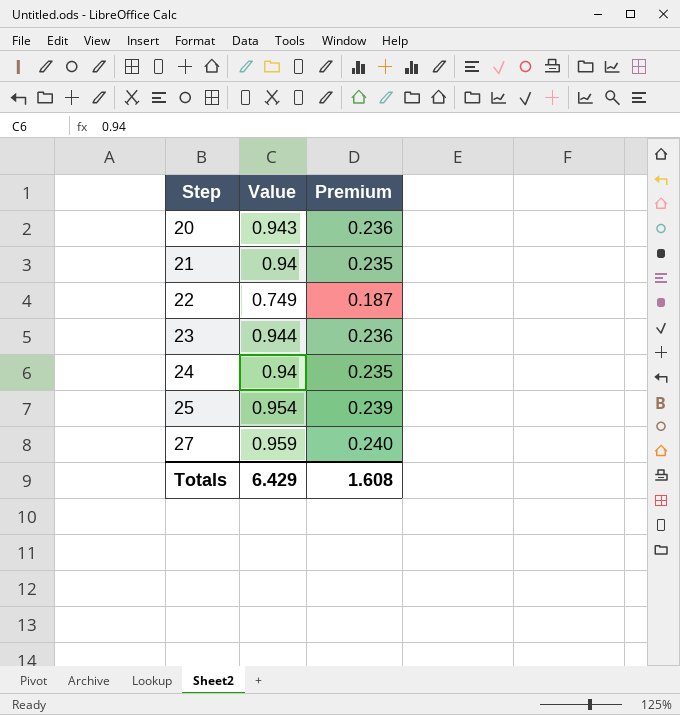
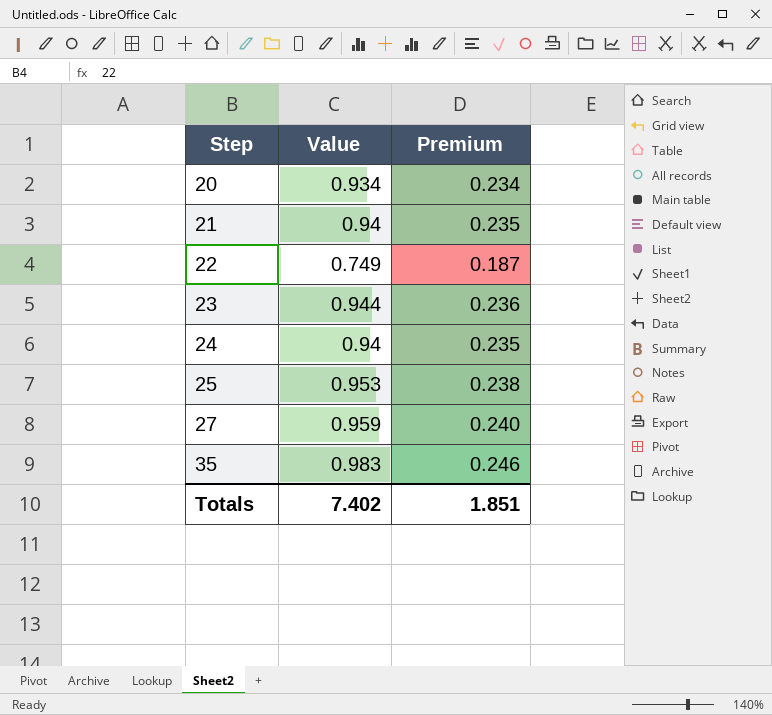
20 | Value: 0.943 -> 0.934
20 | Premium: 0.236 -> 0.234
25 | Value: 0.954 -> 0.953
25 | Premium: 0.239 -> 0.238
row 35: none -> 0.983 | 0.246
Totals | Value: 6.429 -> 7.402
Totals | Premium: 1.608 -> 1.851

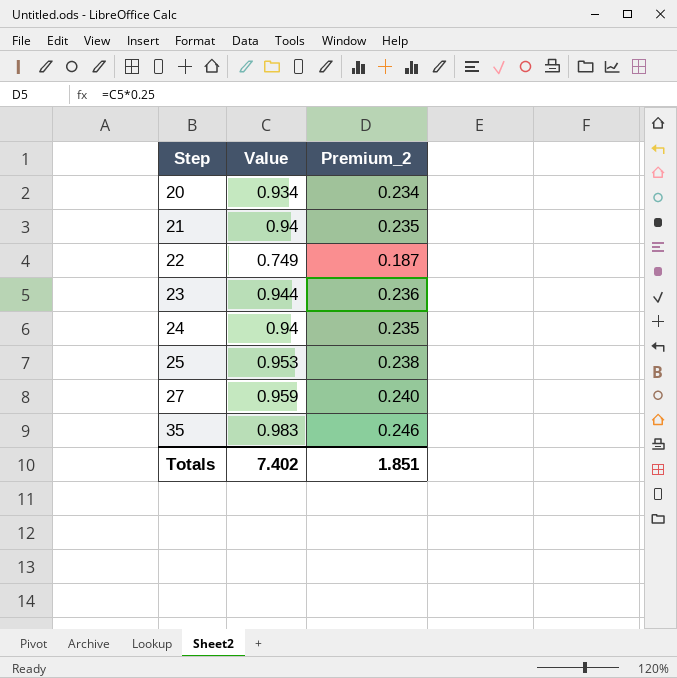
column name: Premium -> Premium_2

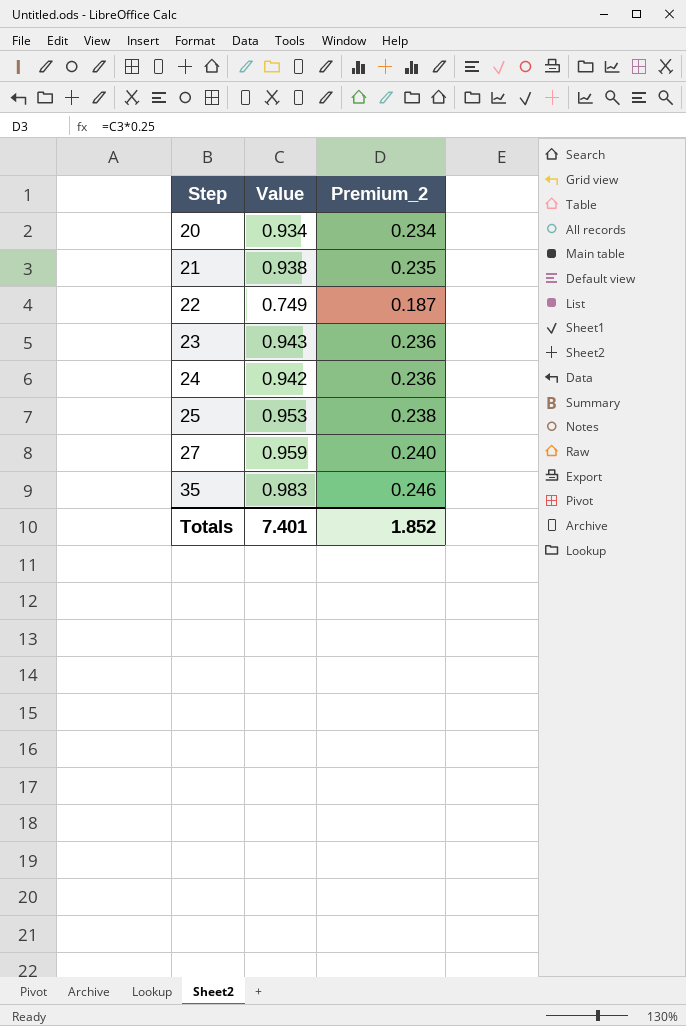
21 | Value: 0.94 -> 0.938
23 | Value: 0.944 -> 0.943
24 | Value: 0.94 -> 0.942
24 | Premium_2: 0.235 -> 0.236
Totals | Value: 7.402 -> 7.401
Totals | Premium_2: 1.851 -> 1.852

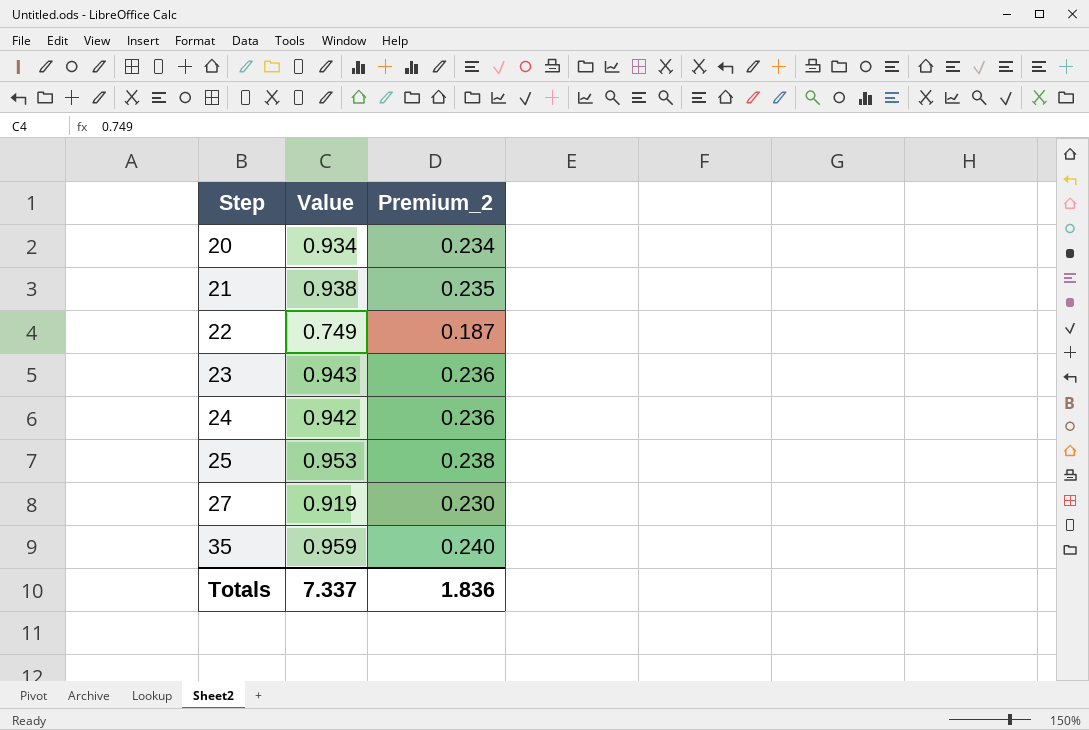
27 | Value: 0.959 -> 0.919
27 | Premium_2: 0.240 -> 0.230
35 | Value: 0.983 -> 0.959
35 | Premium_2: 0.246 -> 0.240
Totals | Value: 7.401 -> 7.337
Totals | Premium_2: 1.852 -> 1.836

